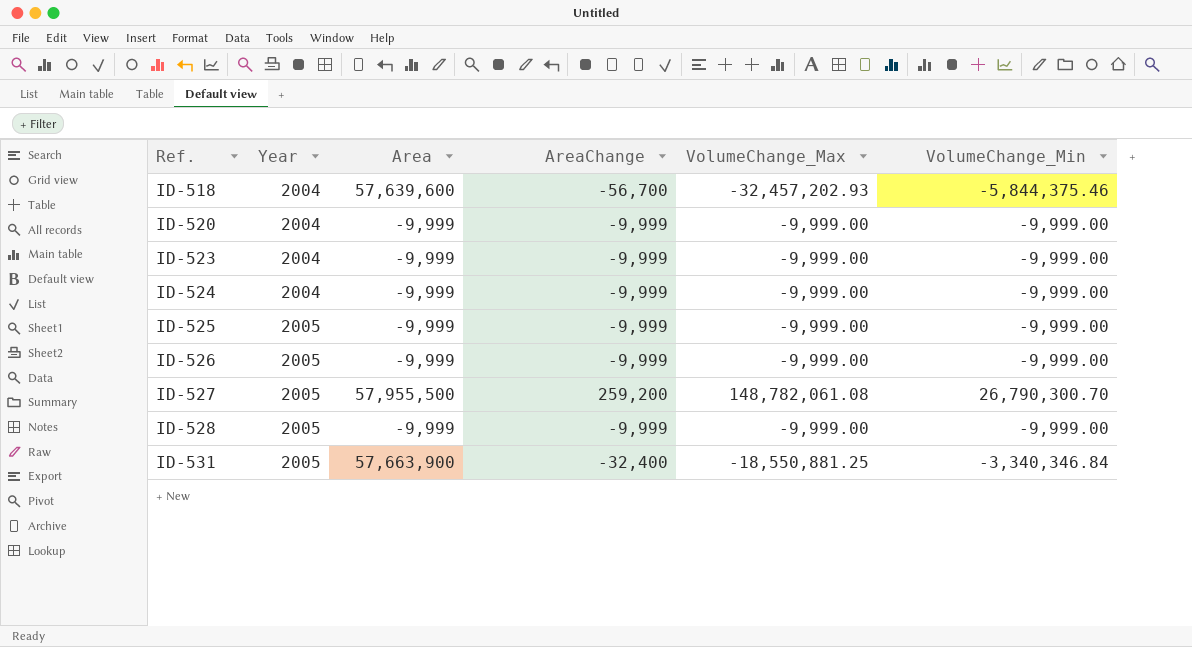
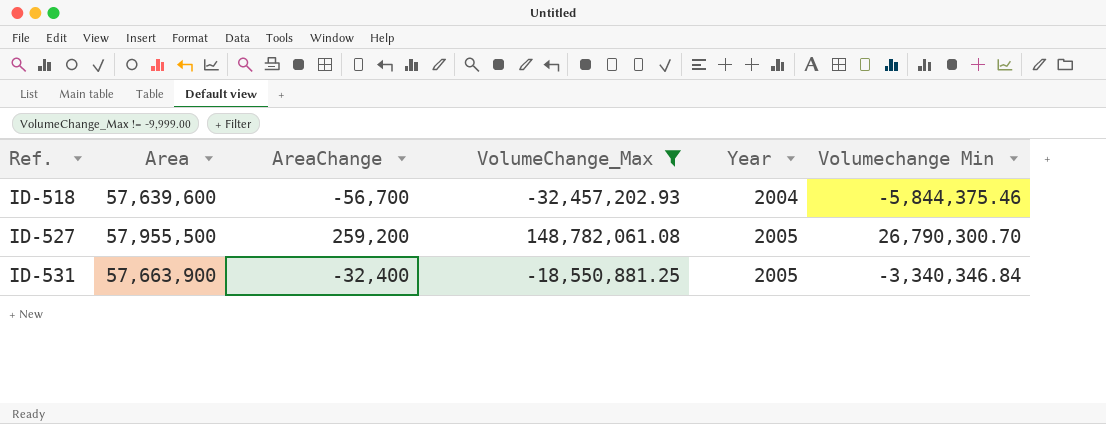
filter: none -> VolumeChange_Max != -9,999.00
column Year | position: 2 -> 5
column name: VolumeChange_Min -> Volumechange Min

